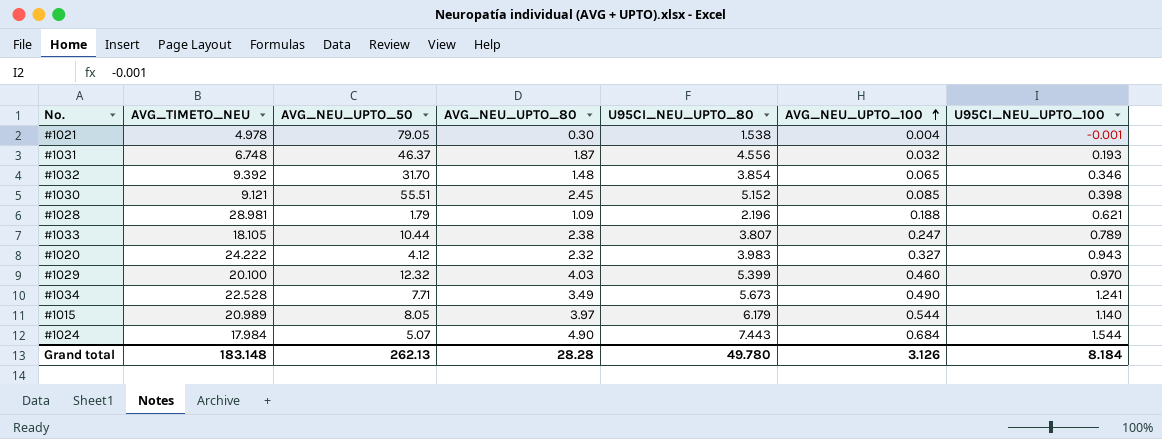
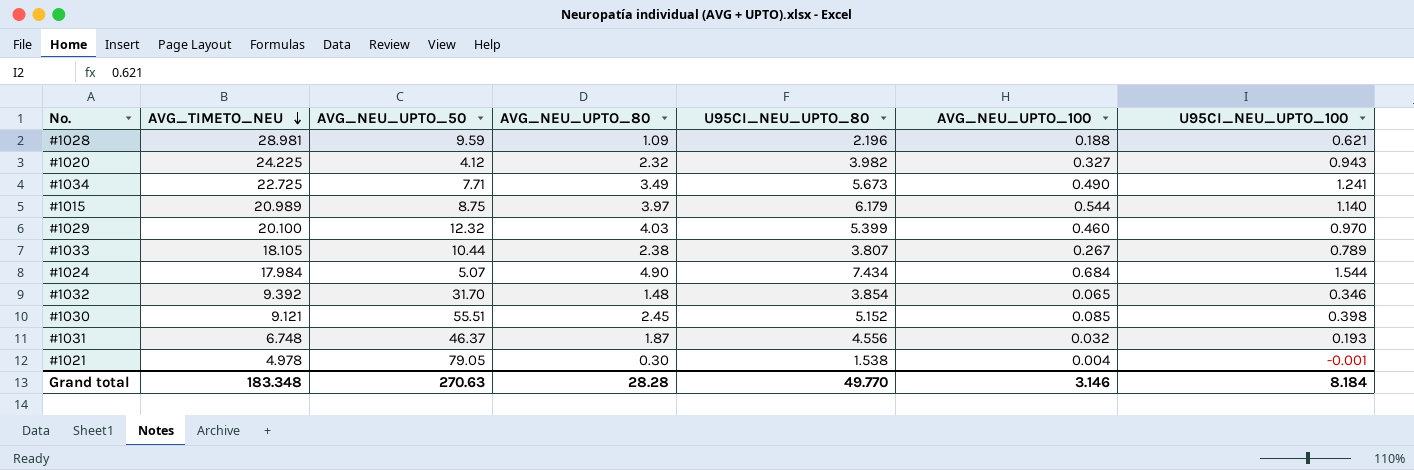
row order: AVG_NEU_UPTO_100 ascending -> AVG_TIMETO_NEU descending
#1028 | AVG_NEU_UPTO_50: 1.79 -> 9.59
#1020 | AVG_TIMETO_NEU: 24.222 -> 24.225
#1020 | U95CI_NEU_UPTO_80: 3.983 -> 3.982
#1034 | AVG_TIMETO_NEU: 22.528 -> 22.725
#1015 | AVG_NEU_UPTO_50: 8.05 -> 8.75
#1033 | AVG_NEU_UPTO_100: 0.247 -> 0.267
#1024 | U95CI_NEU_UPTO_80: 7.443 -> 7.434
Grand total | AVG_TIMETO_NEU: 183.148 -> 183.348
Grand total | AVG_NEU_UPTO_50: 262.13 -> 270.63
Grand total | U95CI_NEU_UPTO_80: 49.780 -> 49.770
Grand total | AVG_NEU_UPTO_100: 3.126 -> 3.146

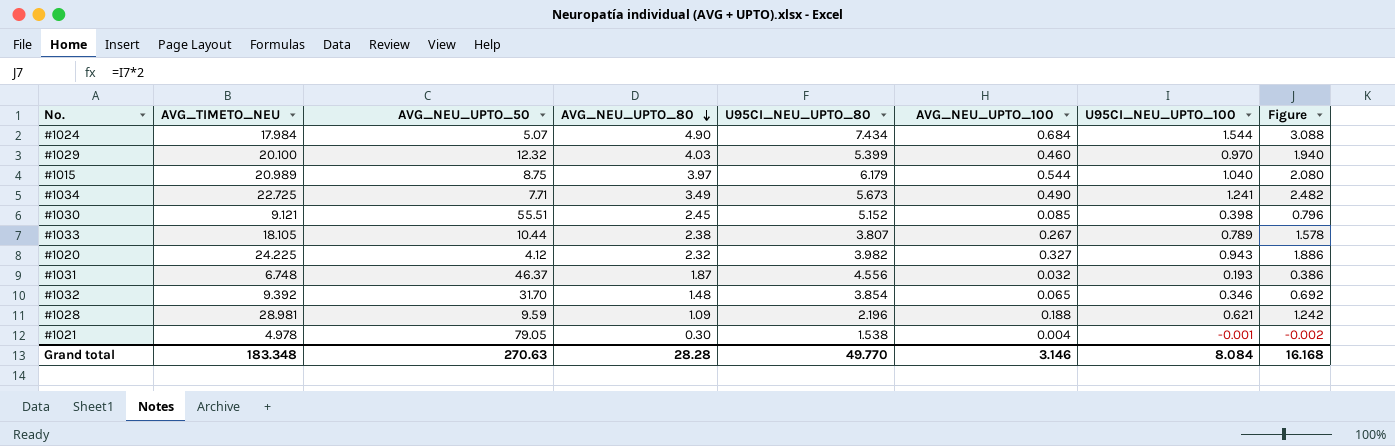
row order: AVG_TIMETO_NEU descending -> AVG_NEU_UPTO_80 descending
column Figure | formula: none -> [U95CI_NEU_UPTO_100] * 2
#1015 | U95CI_NEU_UPTO_100: 1.140 -> 1.040
Grand total | U95CI_NEU_UPTO_100: 8.184 -> 8.084

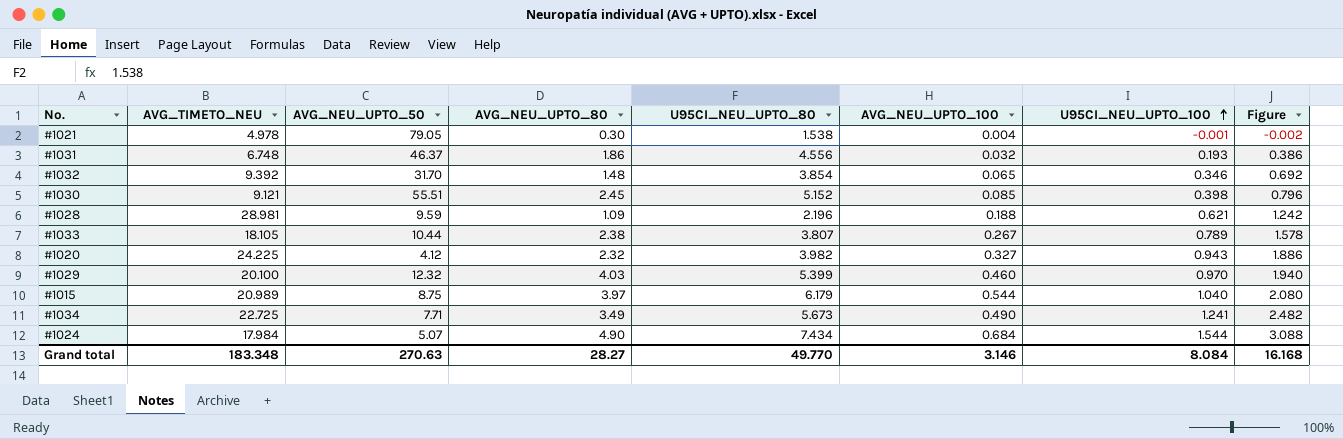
row order: AVG_NEU_UPTO_80 descending -> U95CI_NEU_UPTO_100 ascending
#1031 | AVG_NEU_UPTO_80: 1.87 -> 1.86
Grand total | AVG_NEU_UPTO_80: 28.28 -> 28.27

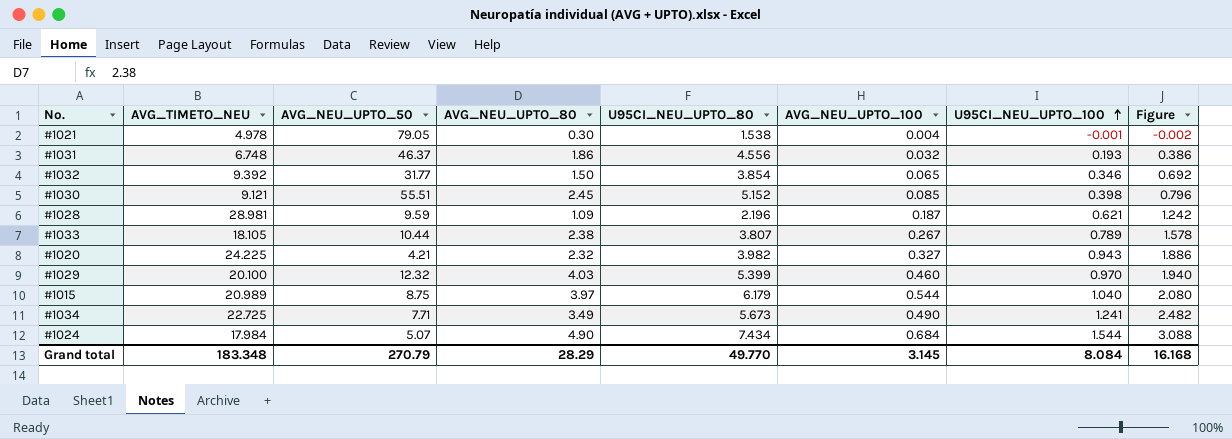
#1032 | AVG_NEU_UPTO_50: 31.70 -> 31.77
#1032 | AVG_NEU_UPTO_80: 1.48 -> 1.50
#1028 | AVG_NEU_UPTO_100: 0.188 -> 0.187
#1020 | AVG_NEU_UPTO_50: 4.12 -> 4.21
Grand total | AVG_NEU_UPTO_50: 270.63 -> 270.79
Grand total | AVG_NEU_UPTO_80: 28.27 -> 28.29
Grand total | AVG_NEU_UPTO_100: 3.146 -> 3.145

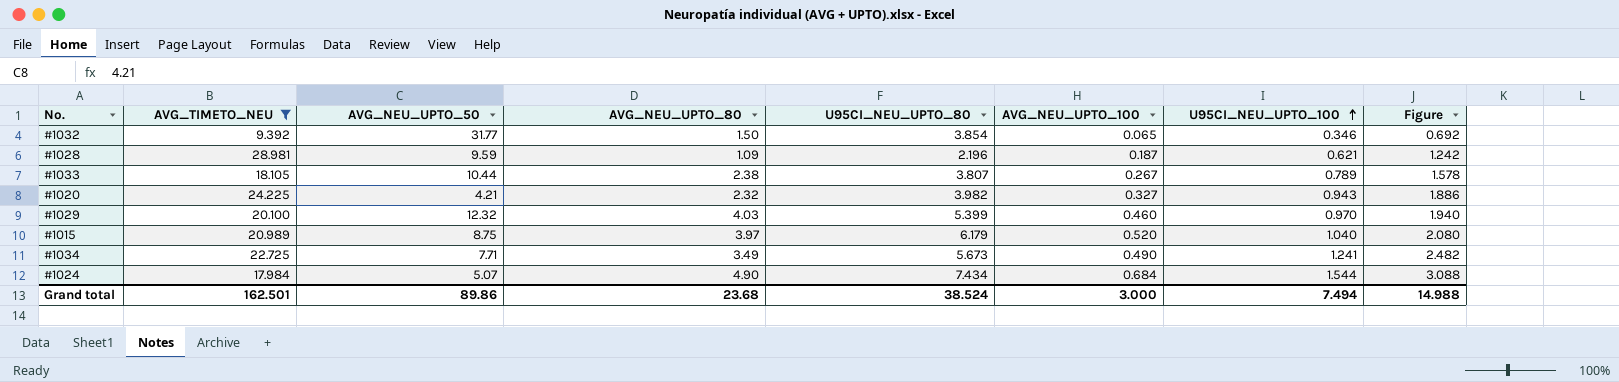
filter: none -> AVG_TIMETO_NEU >= 9.392
#1015 | AVG_NEU_UPTO_100: 0.544 -> 0.520
Grand total | AVG_TIMETO_NEU: 183.348 -> 162.501
Grand total | AVG_NEU_UPTO_50: 270.79 -> 89.86
Grand total | AVG_NEU_UPTO_80: 28.29 -> 23.68
Grand total | U95CI_NEU_UPTO_80: 49.770 -> 38.524
Grand total | AVG_NEU_UPTO_100: 3.145 -> 3.000
Grand total | U95CI_NEU_UPTO_100: 8.084 -> 7.494
Grand total | Figure: 16.168 -> 14.988

